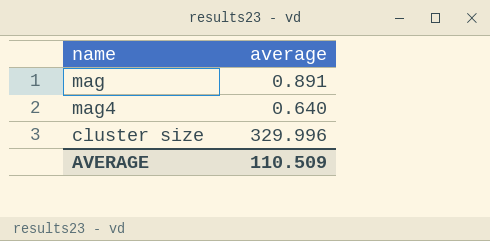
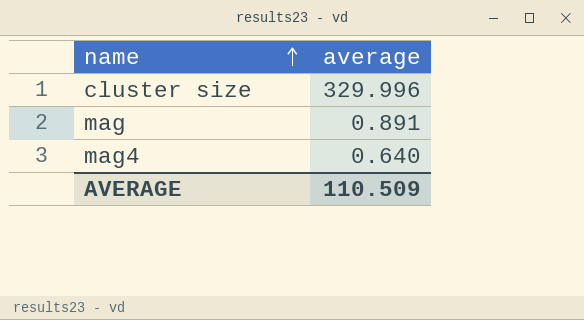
row order: none -> name ascending

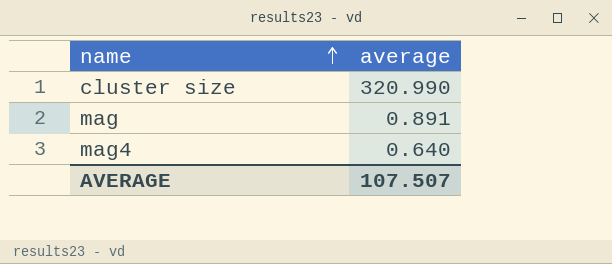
cluster size | average: 329.996 -> 320.990
AVERAGE | average: 110.509 -> 107.507

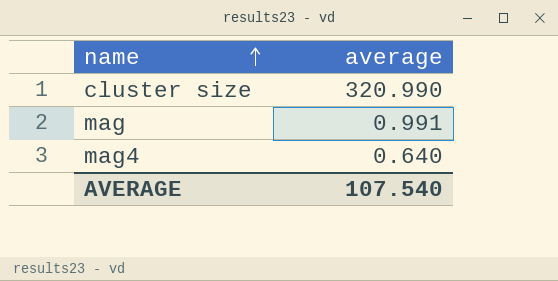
mag | average: 0.891 -> 0.991
AVERAGE | average: 107.507 -> 107.540

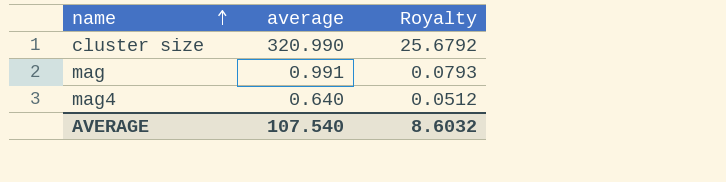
column Royalty | formula: none -> [average] * 0.08

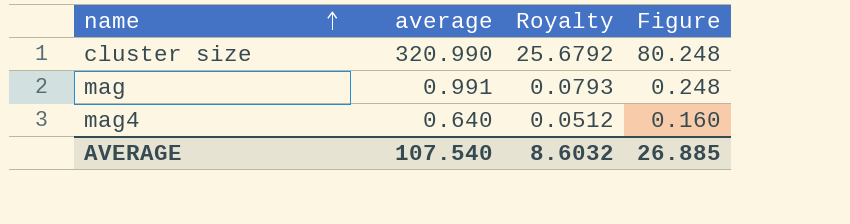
column Figure | formula: none -> [average] * 0.25

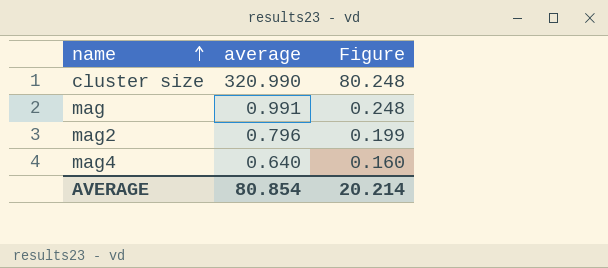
column Royalty | formula: [average] * 0.08 -> none
row mag2: none -> 0.796 | 0.199
AVERAGE | average: 107.540 -> 80.854
AVERAGE | Figure: 26.885 -> 20.214

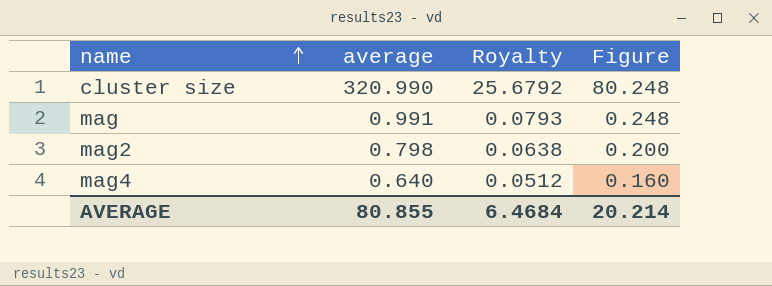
column Royalty | formula: none -> [average] * 0.08
mag2 | average: 0.796 -> 0.798
mag2 | Figure: 0.199 -> 0.200
AVERAGE | average: 80.854 -> 80.855

